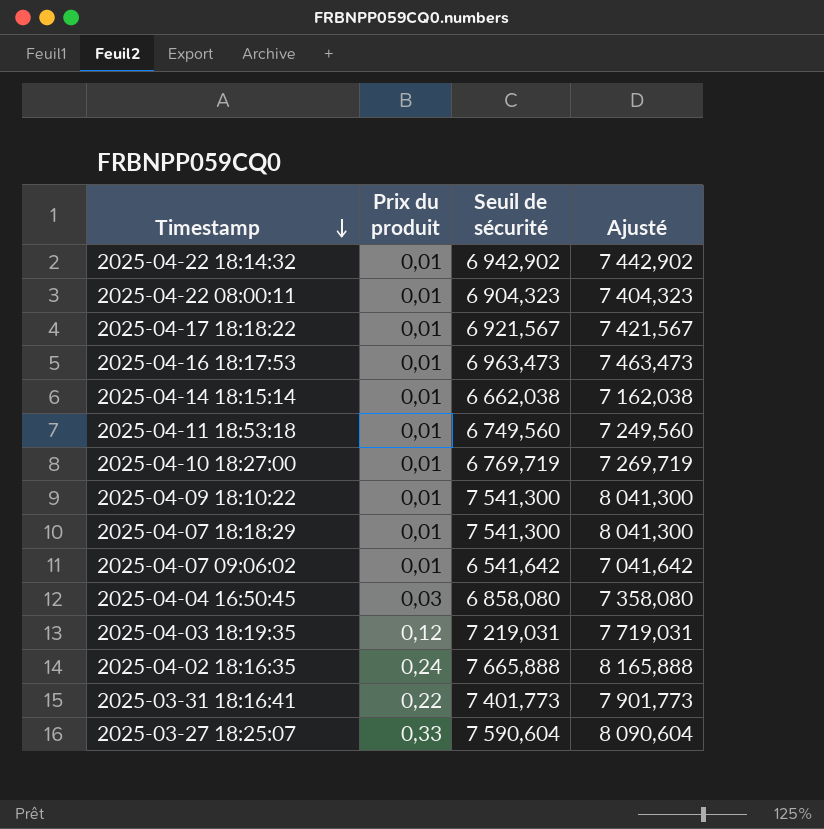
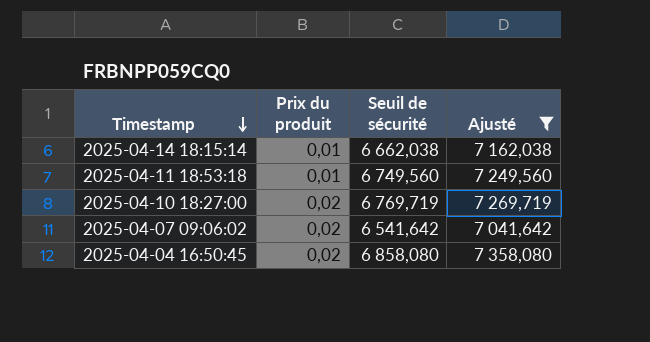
filter: none -> Ajusté <= 7 358,080
2025-04-10 18:27:00 | Prix du produit: 0,01 -> 0,02
2025-04-07 09:06:02 | Prix du produit: 0,01 -> 0,02
2025-04-04 16:50:45 | Prix du produit: 0,03 -> 0,02

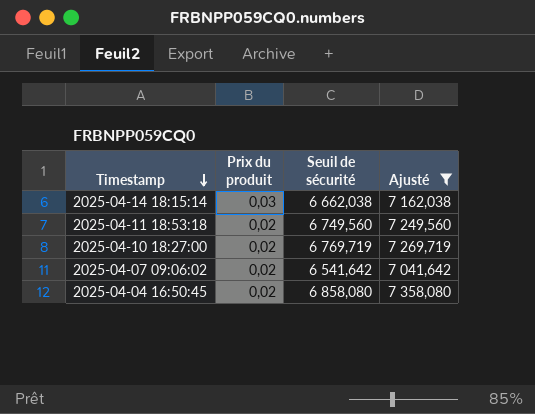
2025-04-14 18:15:14 | Prix du produit: 0,01 -> 0,03
2025-04-11 18:53:18 | Prix du produit: 0,01 -> 0,02

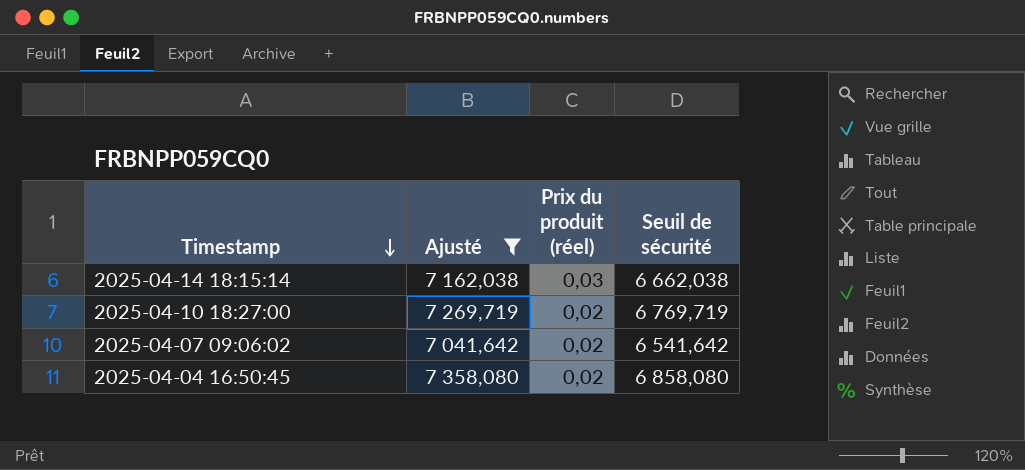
column Ajusté | position: 4 -> 2
column name: Prix du produit -> Prix du produit (réel)
row 2025-04-11 18:53:18: 0,02 | 6 749,560 | 7 249,560 -> none

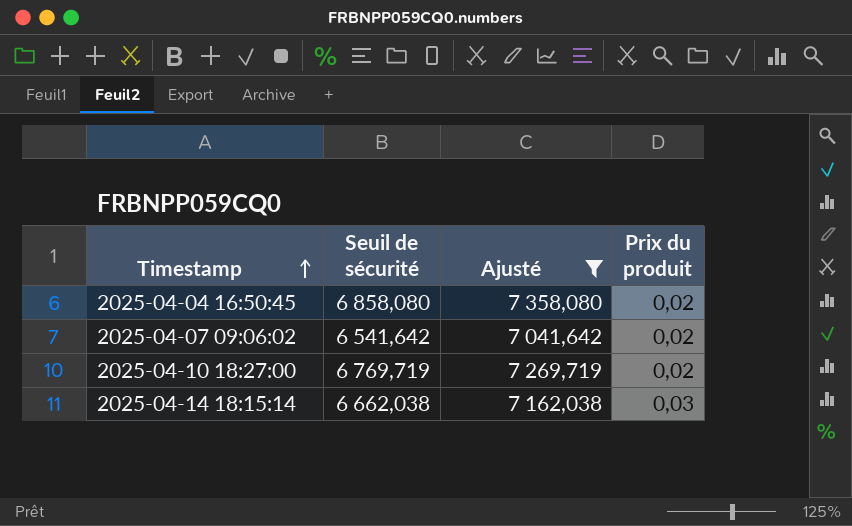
row order: Timestamp descending -> Timestamp ascending
column Seuil de sécurité | position: 4 -> 2
column name: Prix du produit (réel) -> Prix du produit

